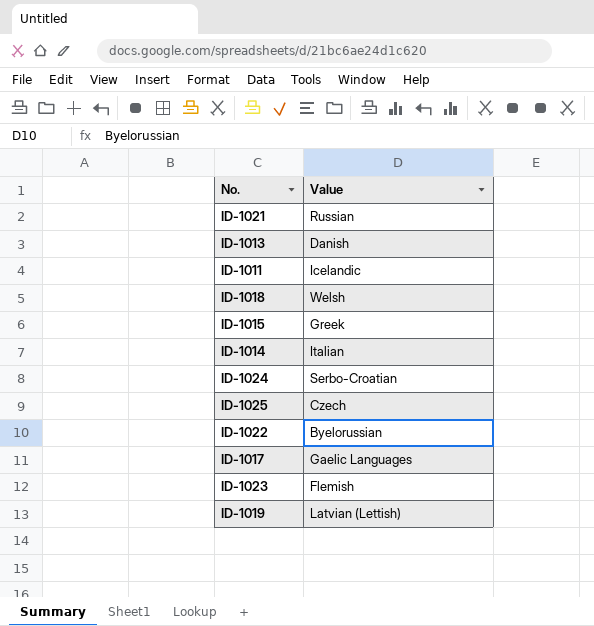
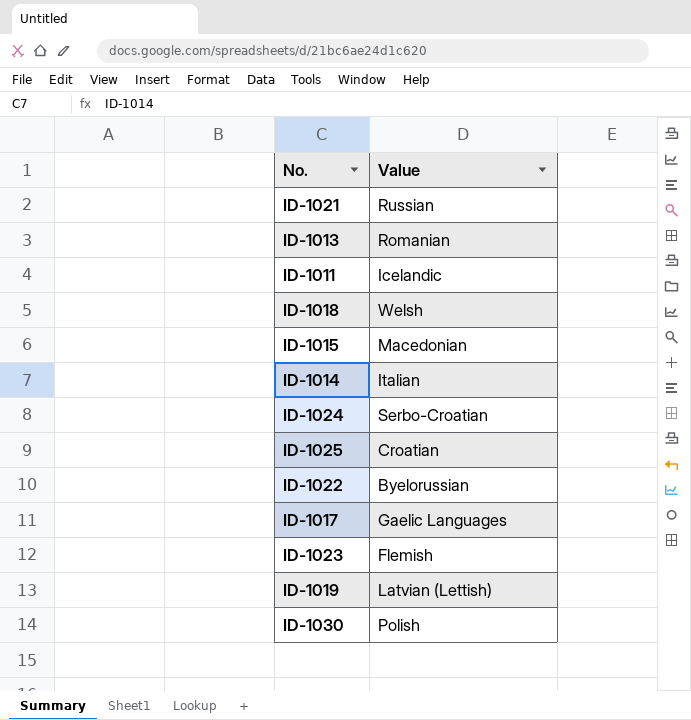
ID-1013 | Value: Danish -> Romanian
ID-1015 | Value: Greek -> Macedonian
ID-1025 | Value: Czech -> Croatian
row ID-1030: none -> Polish

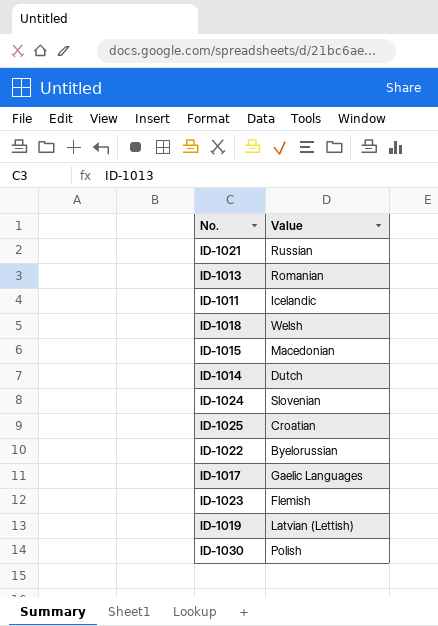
ID-1014 | Value: Italian -> Dutch
ID-1024 | Value: Serbo-Croatian -> Slovenian

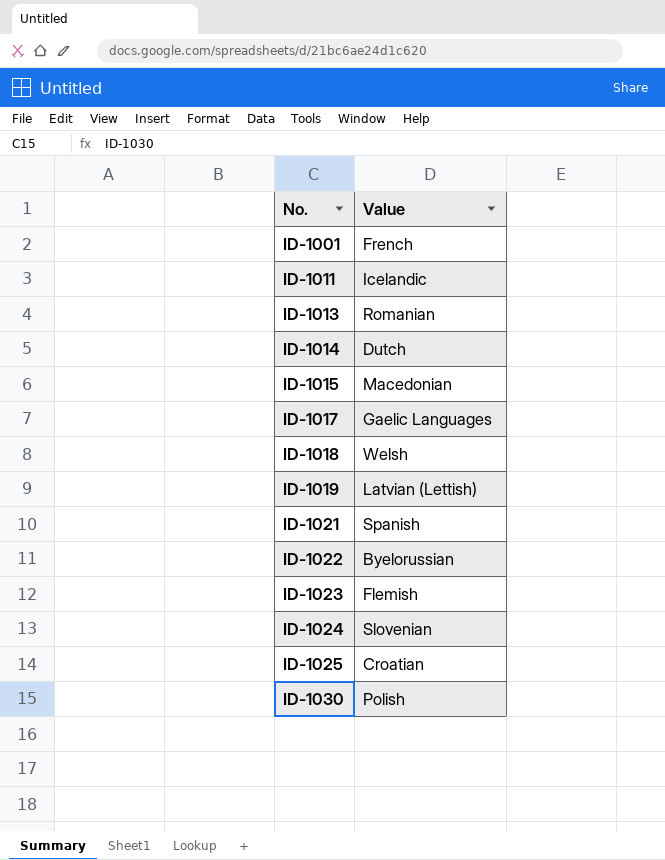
row order: none -> No. ascending
row ID-1001: none -> French
ID-1021 | Value: Russian -> Spanish

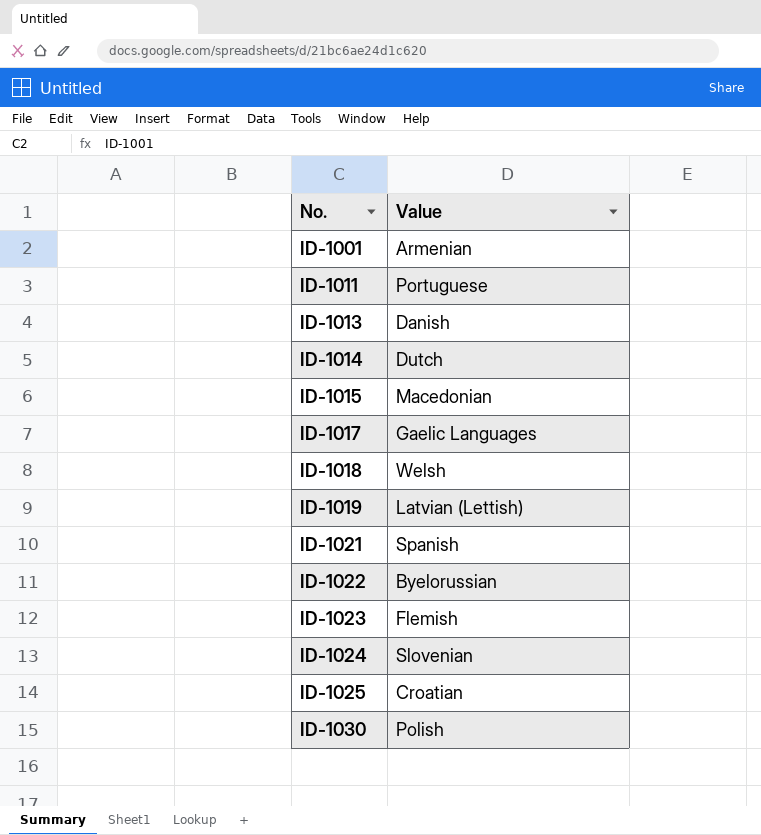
ID-1001 | Value: French -> Armenian
ID-1011 | Value: Icelandic -> Portuguese
ID-1013 | Value: Romanian -> Danish

